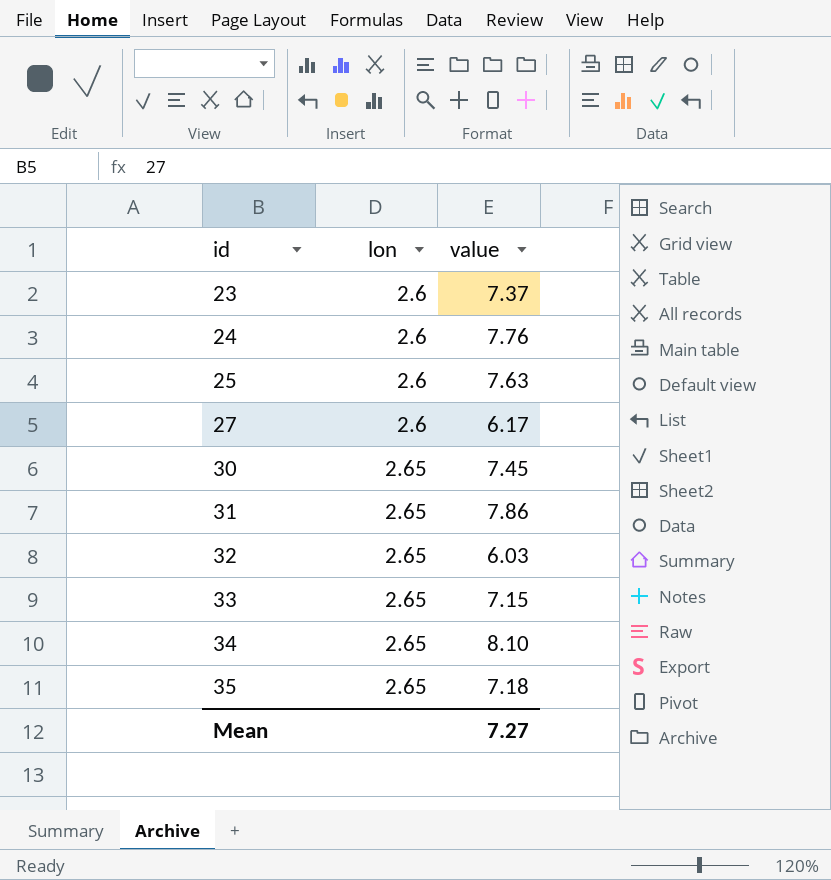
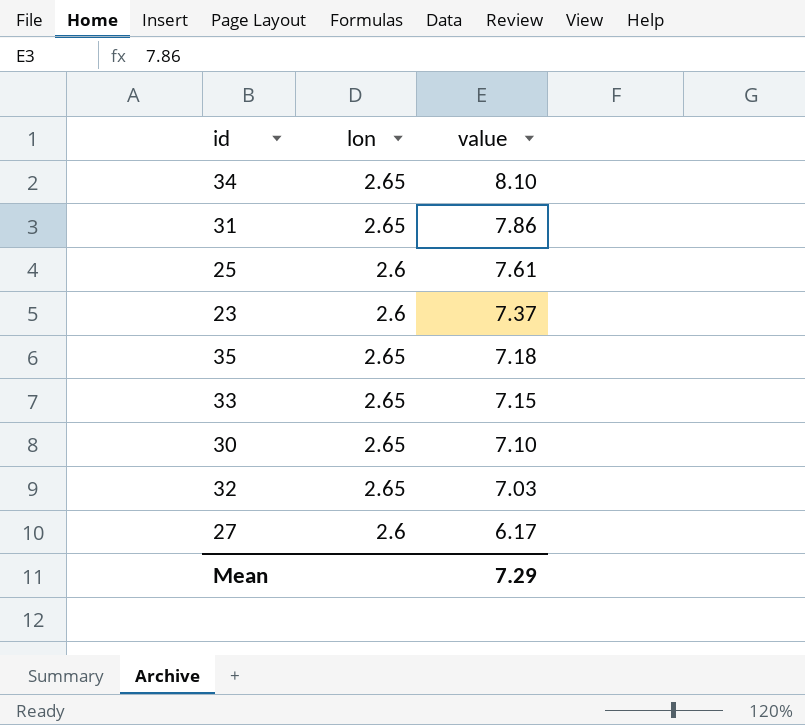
row order: id ascending -> value descending
row 24: 2.6 | 7.76 -> none
25 | value: 7.63 -> 7.61
30 | value: 7.45 -> 7.10
32 | value: 6.03 -> 7.03
Mean | value: 7.27 -> 7.29

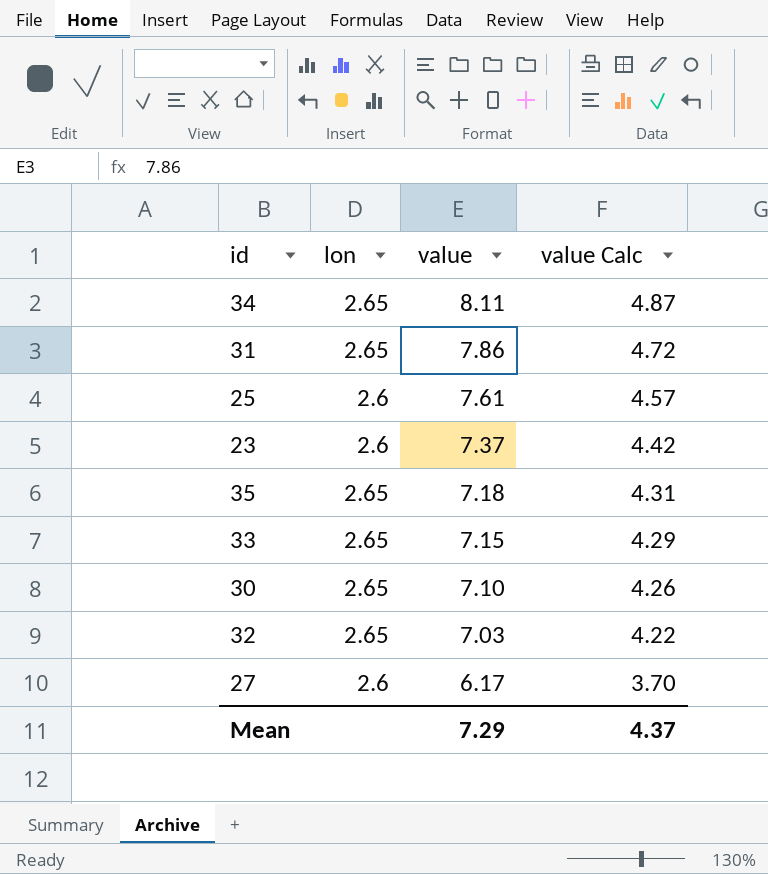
column value Calc | formula: none -> [value] * 0.6
34 | value: 8.10 -> 8.11

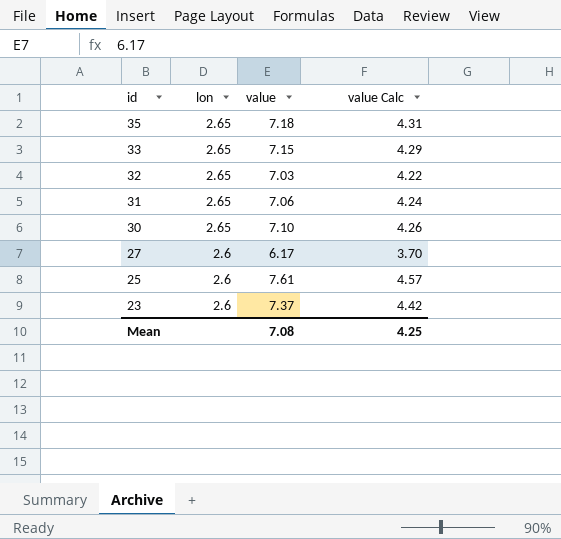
row order: value descending -> id descending
row 34: 2.65 | 8.11 | 4.87 -> none
31 | value: 7.86 -> 7.06
31 | value Calc: 4.72 -> 4.24
Mean | value: 7.29 -> 7.08
Mean | value Calc: 4.37 -> 4.25

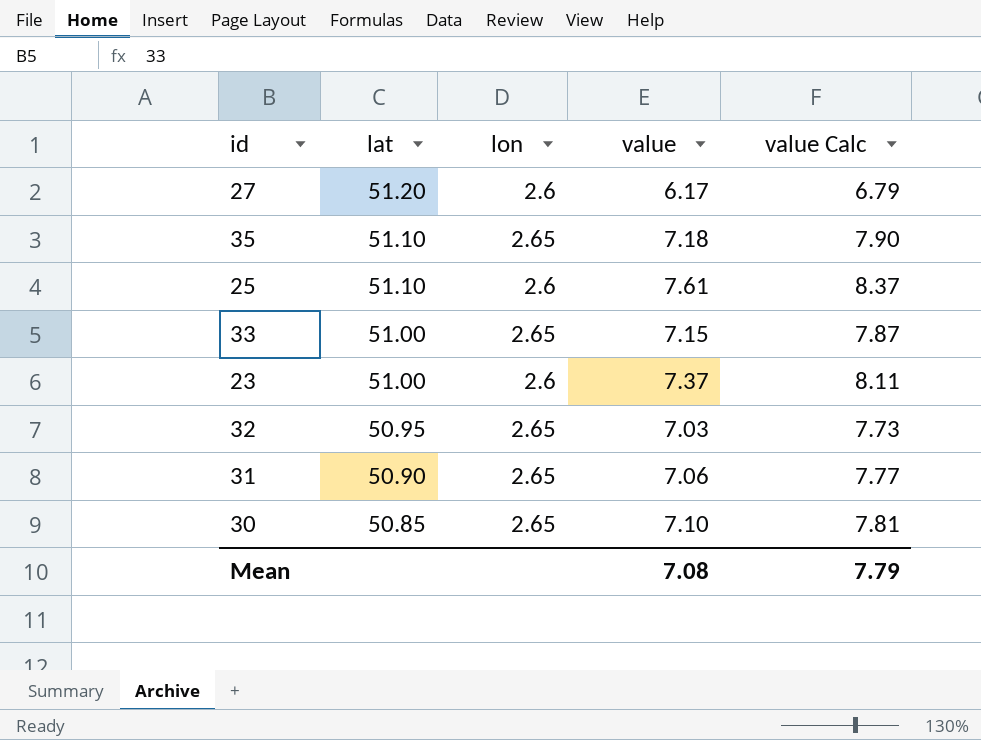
row order: id descending -> lat descending
column lat | position: none -> 2
column value Calc | formula: [value] * 0.6 -> [value] * 1.1
Mean | value Calc: 4.25 -> 7.79

